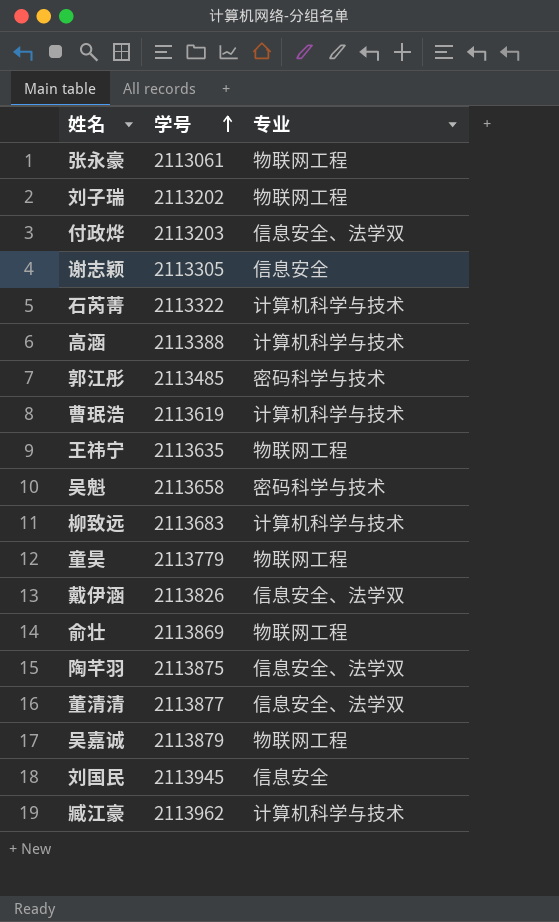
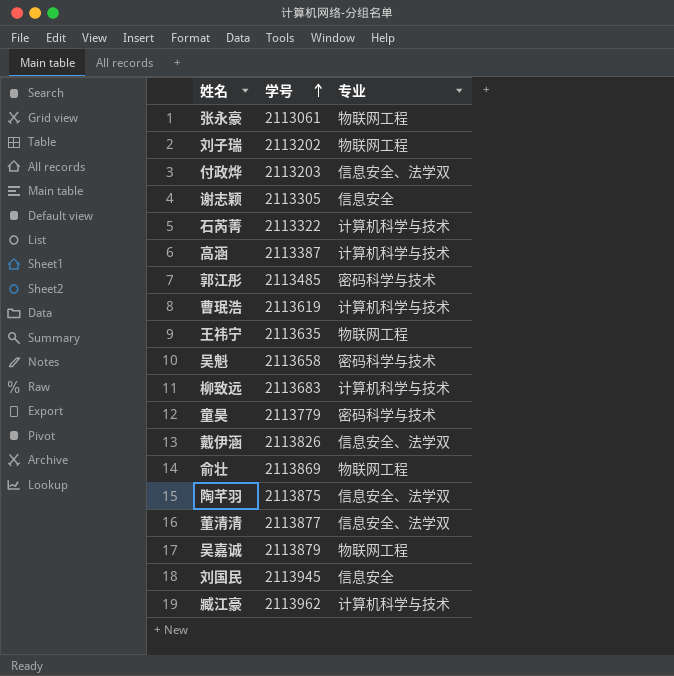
高涵 | 学号: 2113388 -> 2113387
童昊 | 专业: 物联网工程 -> 密码科学与技术

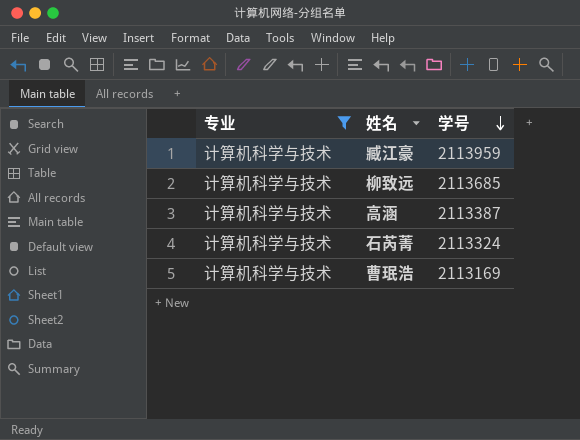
filter: none -> 专业 = 计算机科学与技术
row order: 学号 ascending -> 学号 descending
column 专业 | position: 3 -> 1
臧江豪 | 学号: 2113962 -> 2113959
柳致远 | 学号: 2113683 -> 2113685
石芮菁 | 学号: 2113322 -> 2113324
曹珉浩 | 学号: 2113619 -> 2113169

